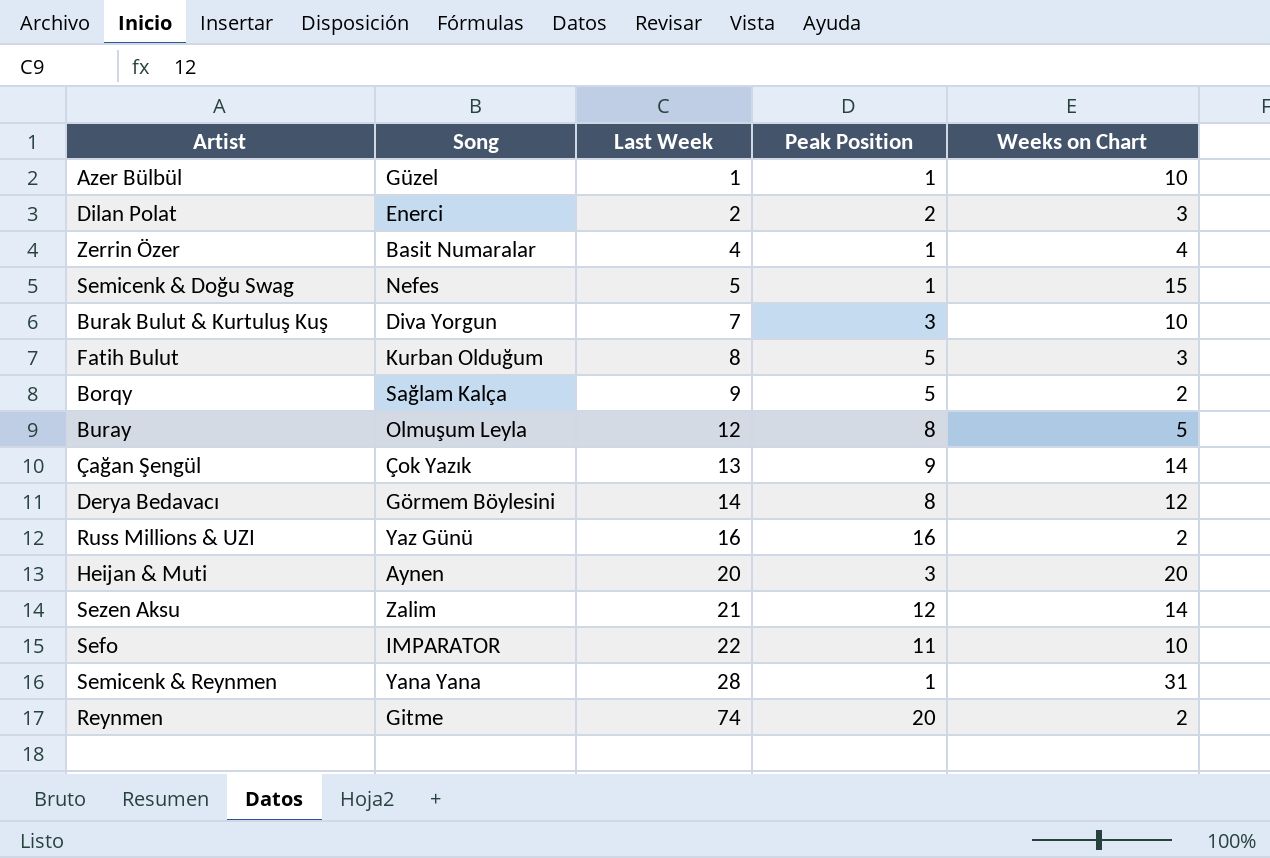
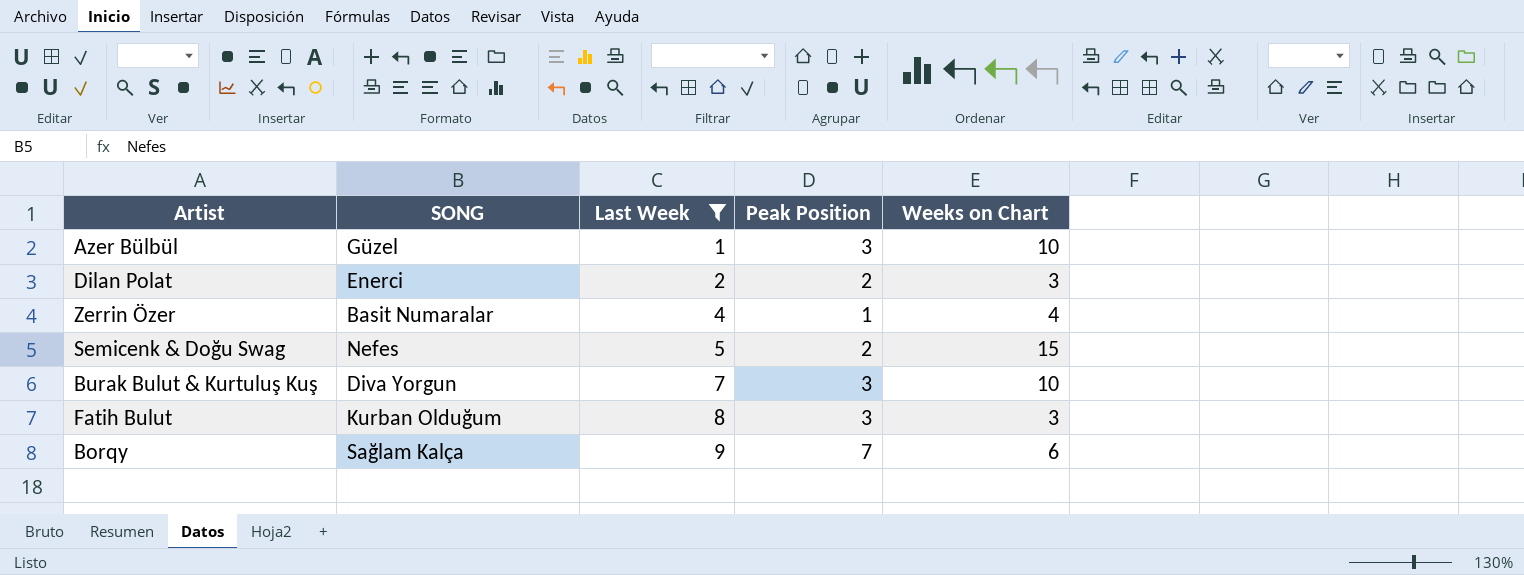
filter: none -> Last Week <= 9
column name: Song -> SONG
Azer Bülbül | Peak Position: 1 -> 3
Semicenk & Doğu Swag | Peak Position: 1 -> 2
Fatih Bulut | Peak Position: 5 -> 3
Borqy | Peak Position: 5 -> 7
Borqy | Weeks on Chart: 2 -> 6

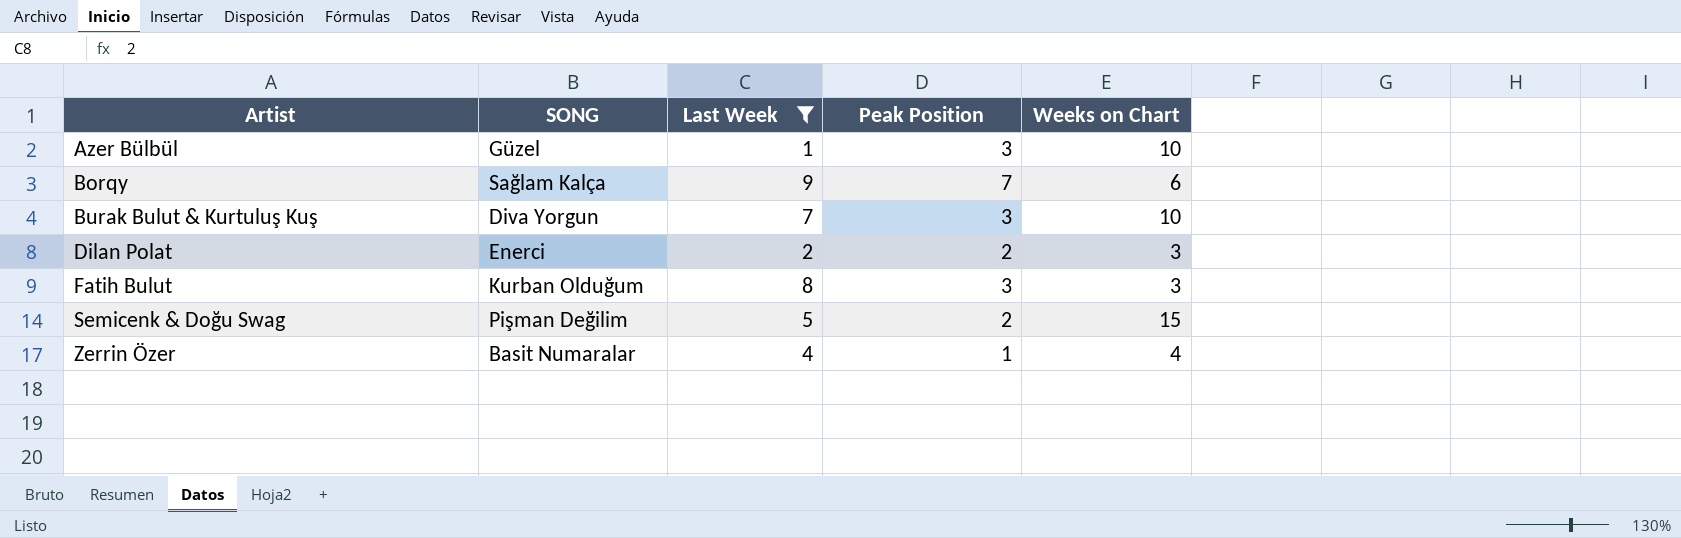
row order: Last Week ascending -> Artist ascending
Semicenk & Doğu Swag | SONG: Nefes -> Pişman Değilim

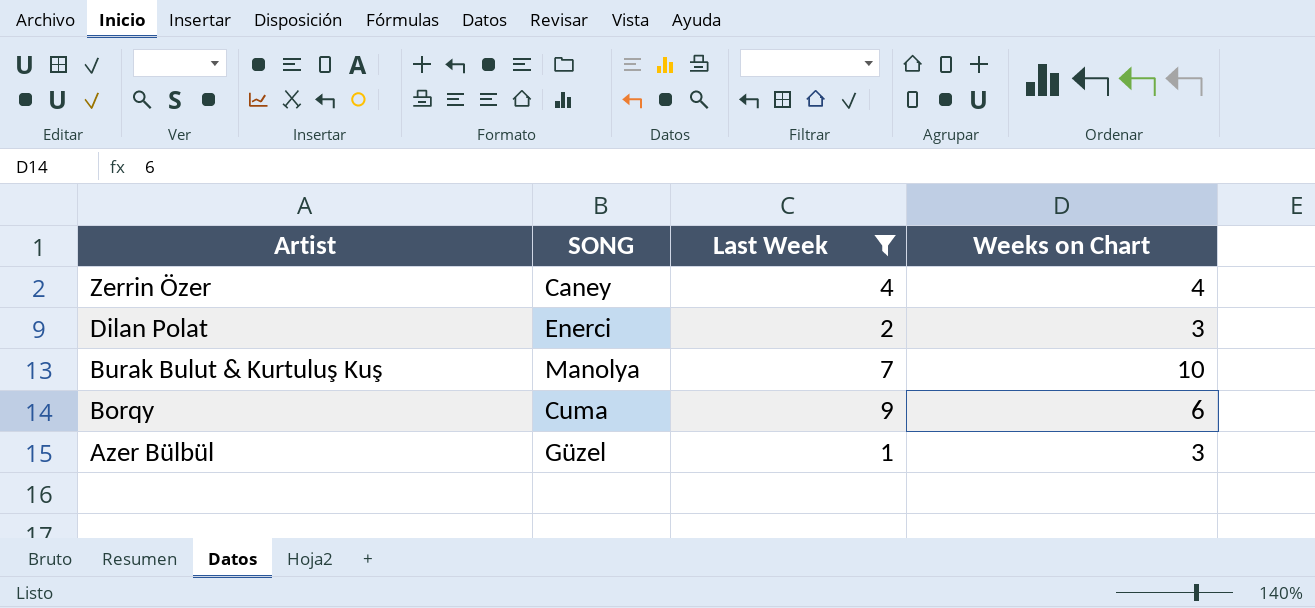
row order: Artist ascending -> Artist descending
column Peak Position | position: 4 -> none
row Fatih Bulut: Kurban Olduğum | 8 | 3 | 3 -> none
row Semicenk & Doğu Swag: Pişman Değilim | 5 | 2 | 15 -> none
Zerrin Özer | SONG: Basit Numaralar -> Caney
Burak Bulut & Kurtuluş Kuş | SONG: Diva Yorgun -> Manolya
Borqy | SONG: Sağlam Kalça -> Cuma
Azer Bülbül | Weeks on Chart: 10 -> 3

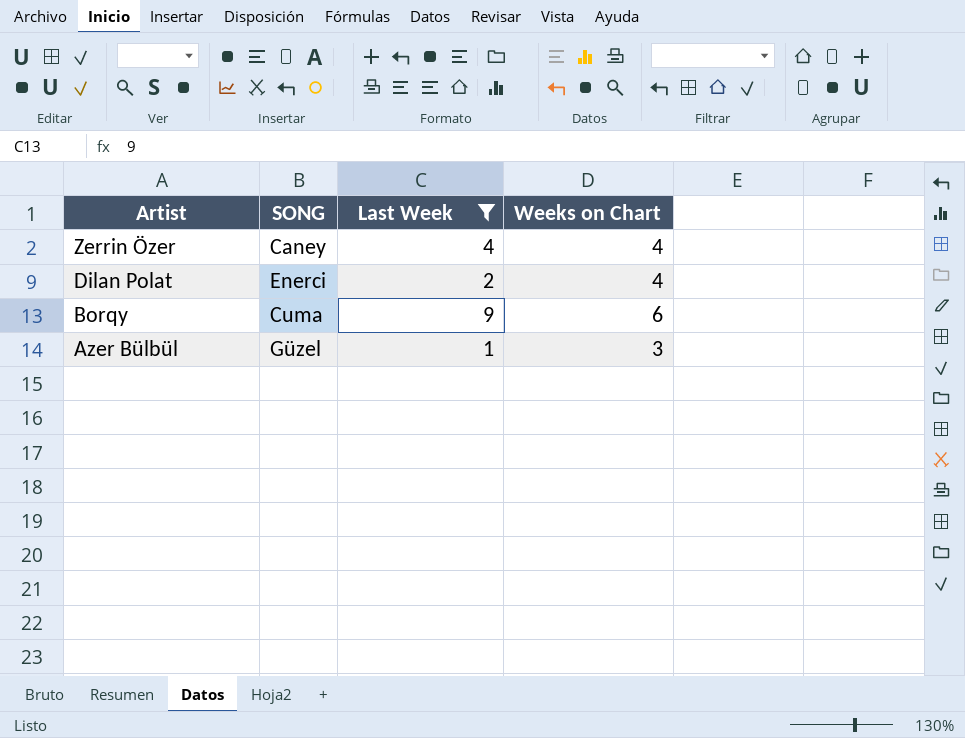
row Burak Bulut & Kurtuluş Kuş: Manolya | 7 | 10 -> none
Dilan Polat | Weeks on Chart: 3 -> 4

